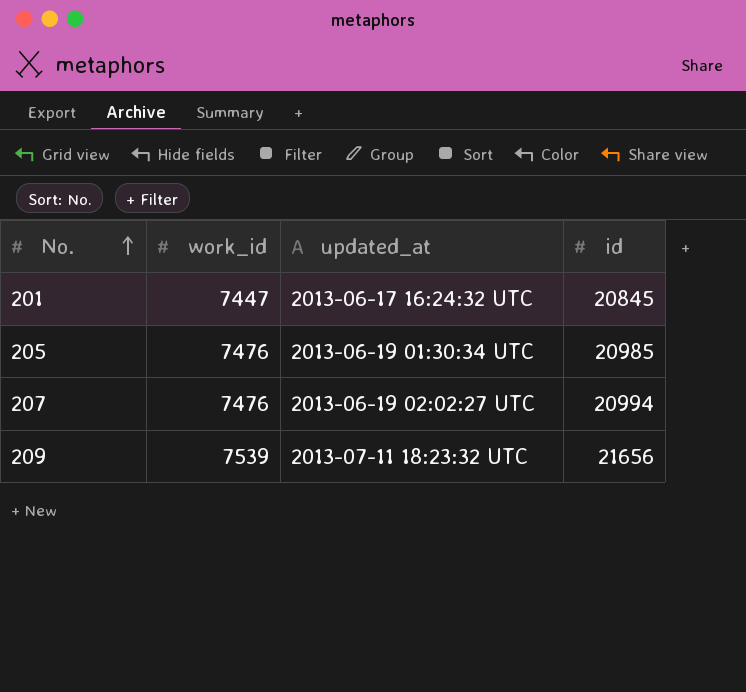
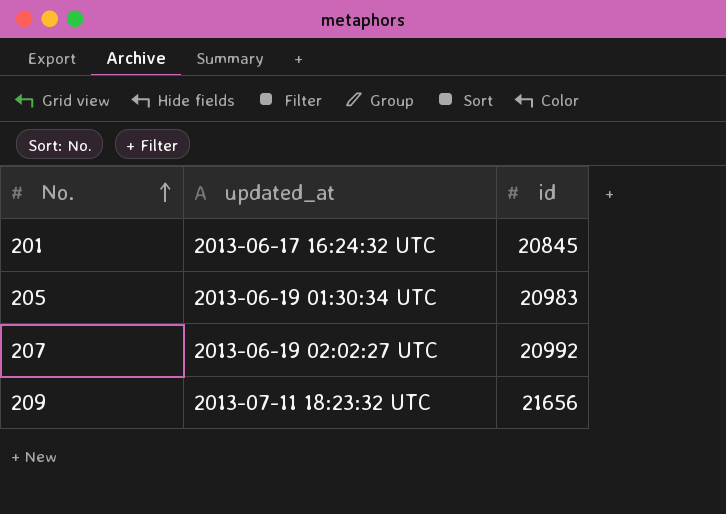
column work_id | position: 2 -> none
205 | id: 20985 -> 20983
207 | id: 20994 -> 20992

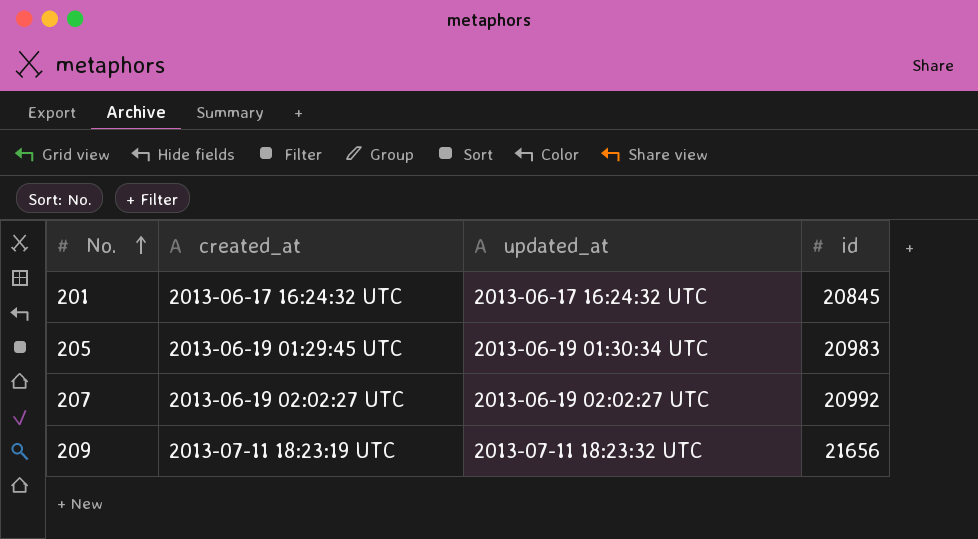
column created_at | position: none -> 2

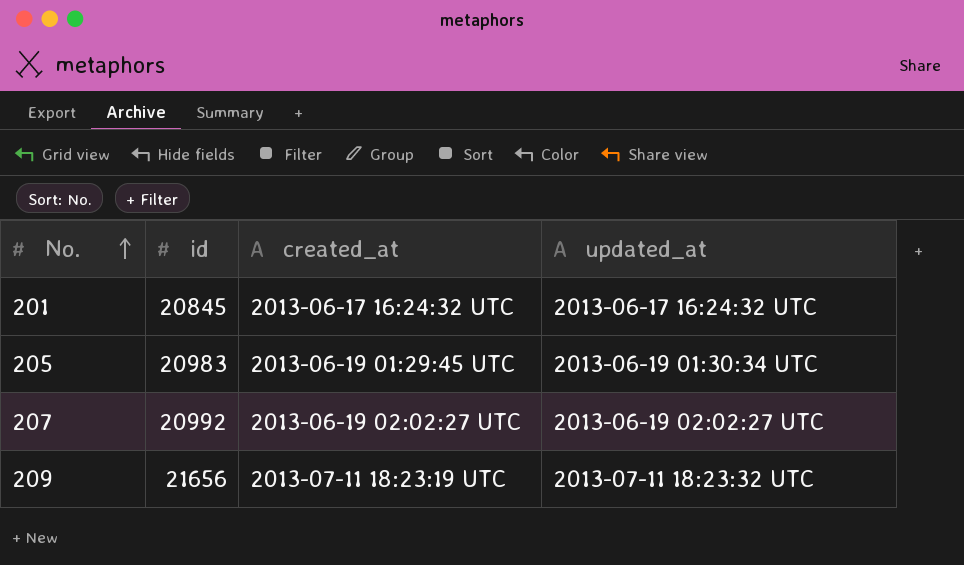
column id | position: 4 -> 2

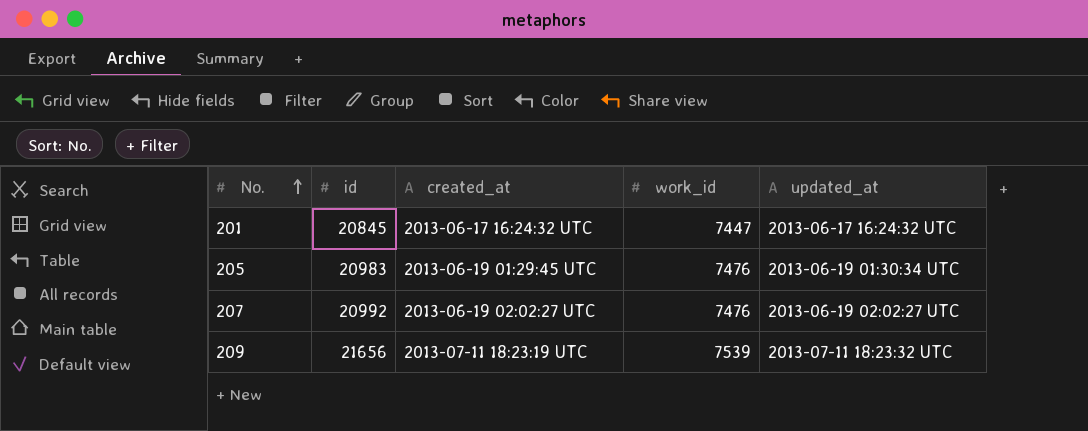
column work_id | position: none -> 4

